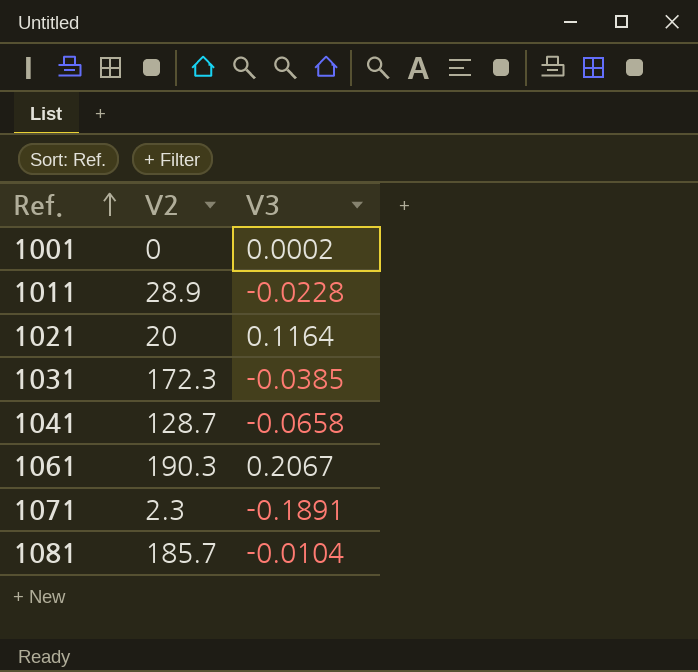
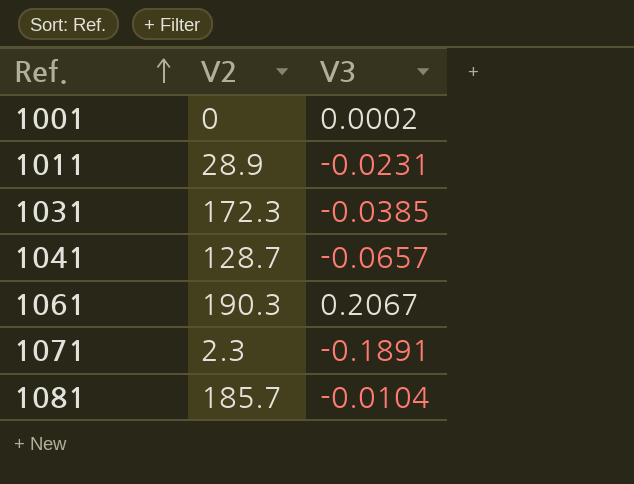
row 1021: 20 | 0.1164 -> none
1011 | V3: -0.0228 -> -0.0231
1041 | V3: -0.0658 -> -0.0657

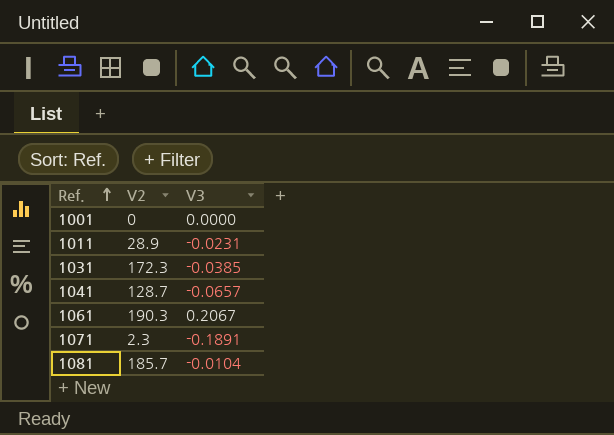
1001 | V3: 0.0002 -> 0.0000

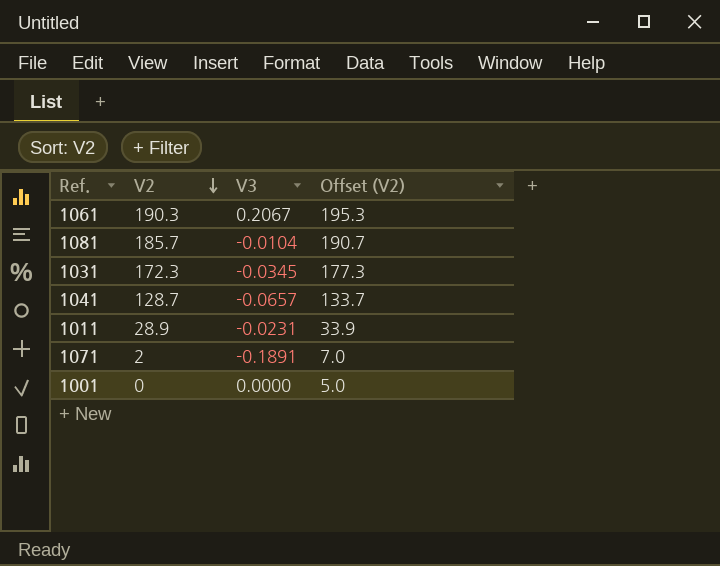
row order: Ref. ascending -> V2 descending
column Offset (V2) | formula: none -> [V2] + 5
1031 | V3: -0.0385 -> -0.0345
1071 | V2: 2.3 -> 2

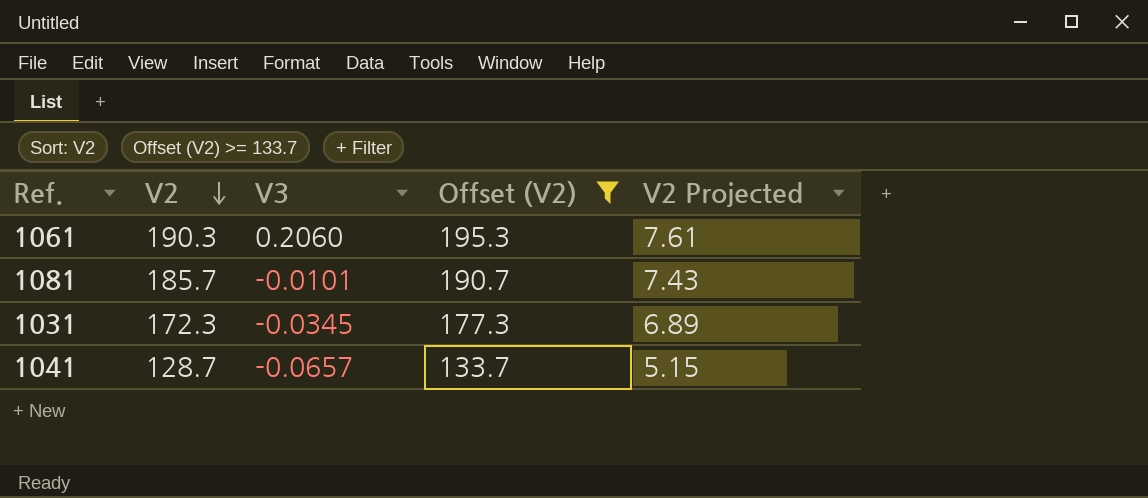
filter: none -> Offset (V2) >= 133.7
column V2 Projected | formula: none -> [V2] * 0.04
1061 | V3: 0.2067 -> 0.2060
1081 | V3: -0.0104 -> -0.0101

